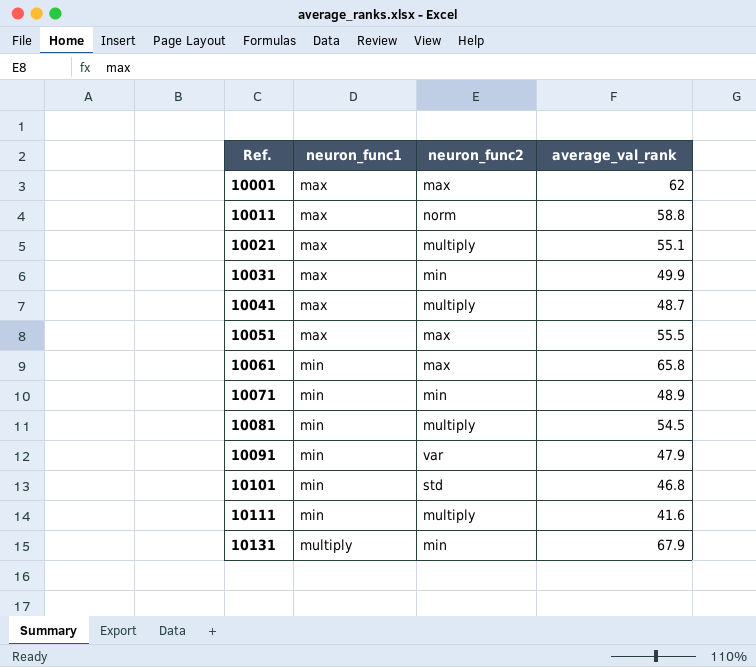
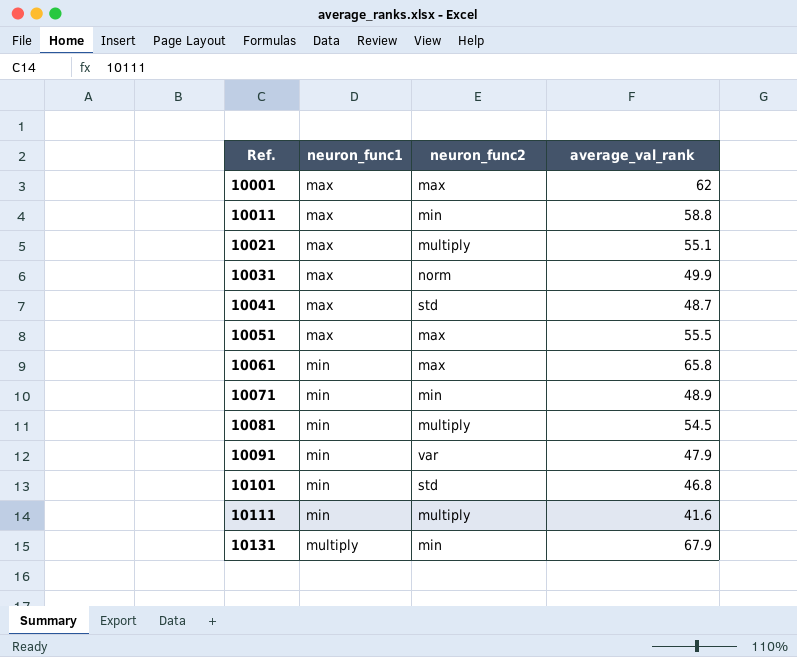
10011 | neuron_func2: norm -> min
10031 | neuron_func2: min -> norm
10041 | neuron_func2: multiply -> std

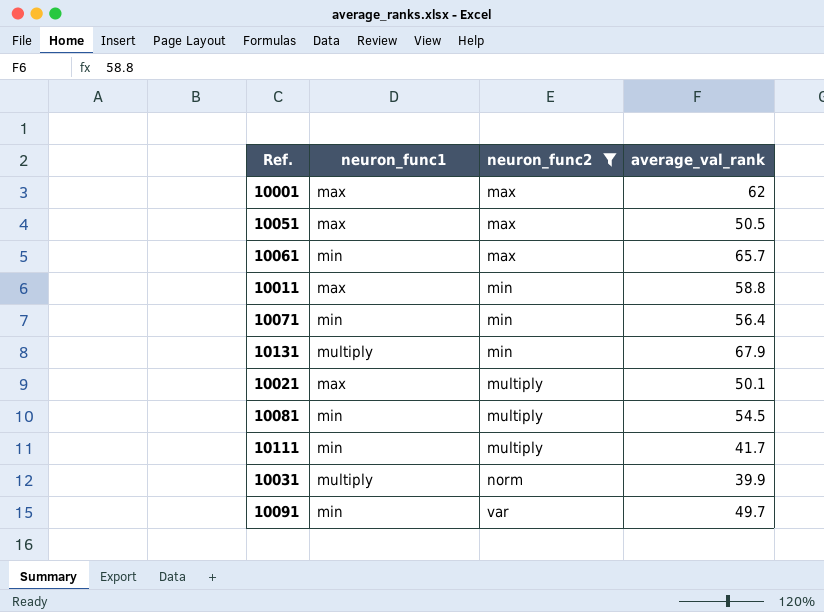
filter: none -> neuron_func2 != std
row order: Ref. ascending -> neuron_func2 ascending
10051 | average_val_rank: 55.5 -> 50.5
10061 | average_val_rank: 65.8 -> 65.7
10071 | average_val_rank: 48.9 -> 56.4
10021 | average_val_rank: 55.1 -> 50.1
10111 | average_val_rank: 41.6 -> 41.7
10031 | neuron_func1: max -> multiply
10031 | average_val_rank: 49.9 -> 39.9
10091 | average_val_rank: 47.9 -> 49.7

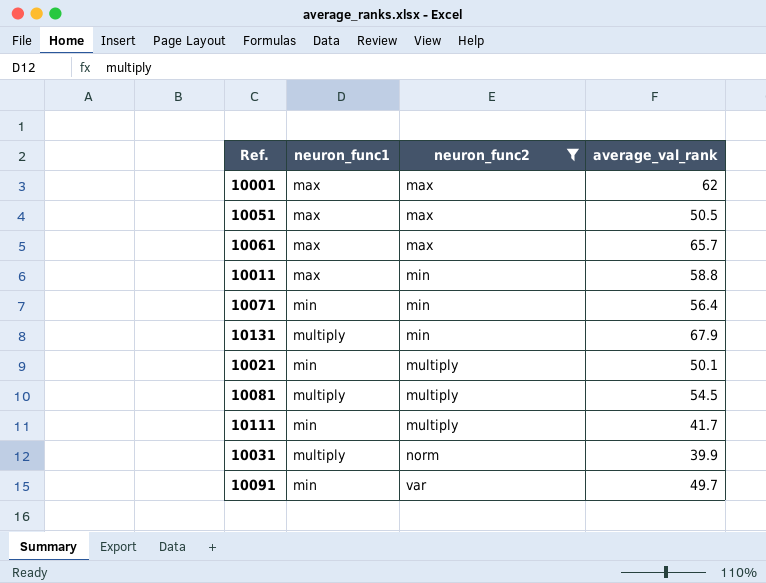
10061 | neuron_func1: min -> max
10021 | neuron_func1: max -> min
10081 | neuron_func1: min -> multiply

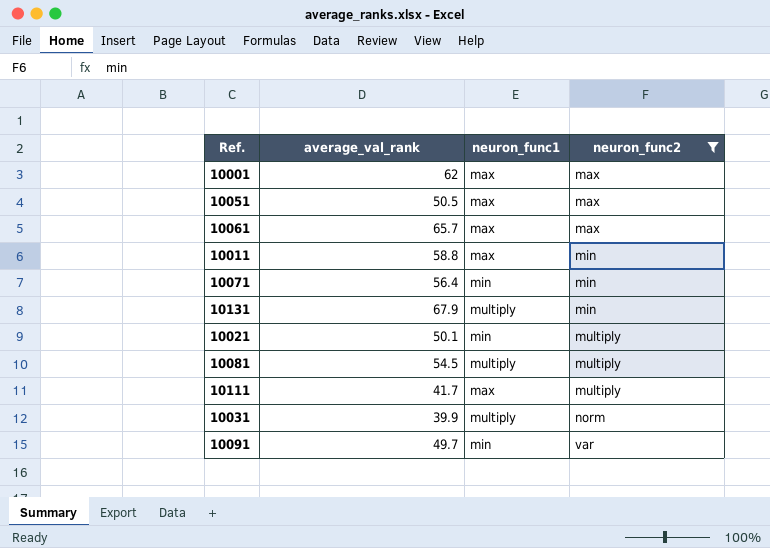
column average_val_rank | position: 4 -> 2
10111 | neuron_func1: min -> max

